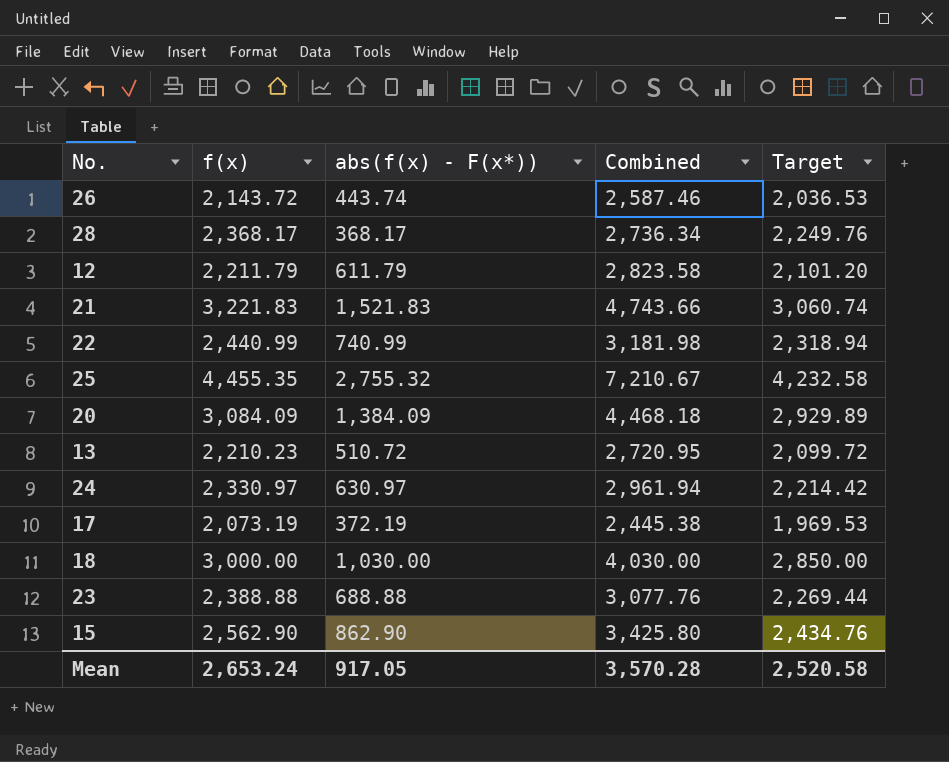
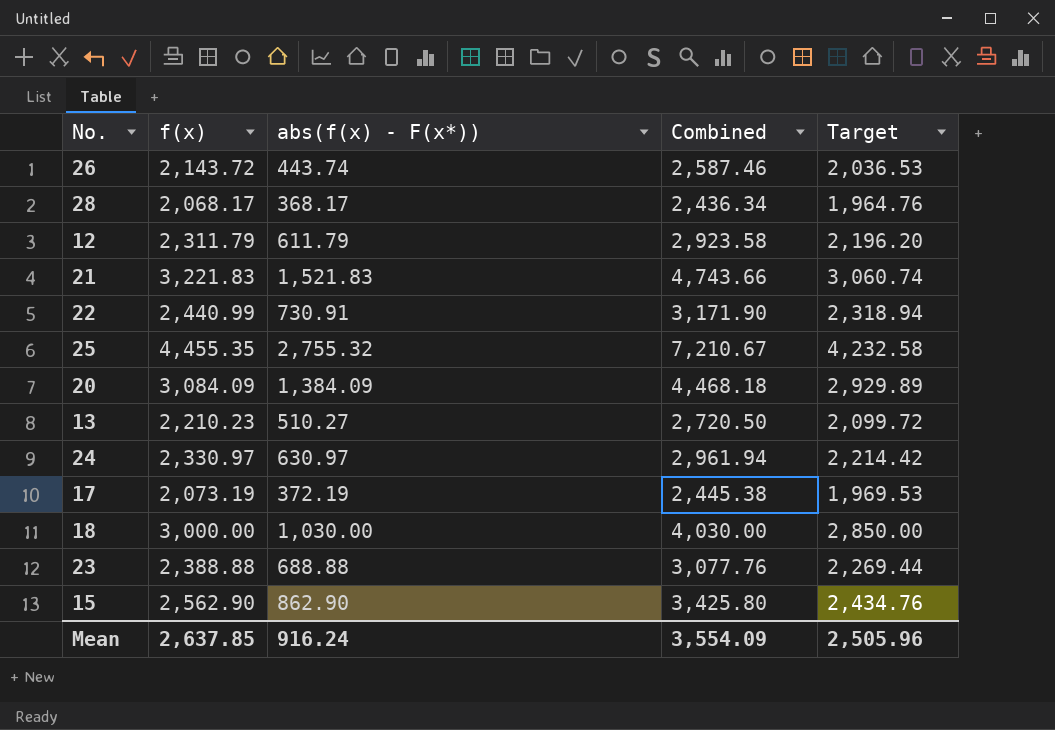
28 | f(x): 2,368.17 -> 2,068.17
28 | Combined: 2,736.34 -> 2,436.34
28 | Target: 2,249.76 -> 1,964.76
12 | f(x): 2,211.79 -> 2,311.79
12 | Combined: 2,823.58 -> 2,923.58
12 | Target: 2,101.20 -> 2,196.20
22 | abs(f(x) - F(x*)): 740.99 -> 730.91
22 | Combined: 3,181.98 -> 3,171.90
13 | abs(f(x) - F(x*)): 510.72 -> 510.27
13 | Combined: 2,720.95 -> 2,720.50
Mean | f(x): 2,653.24 -> 2,637.85
Mean | abs(f(x) - F(x*)): 917.05 -> 916.24
Mean | Combined: 3,570.28 -> 3,554.09
Mean | Target: 2,520.58 -> 2,505.96

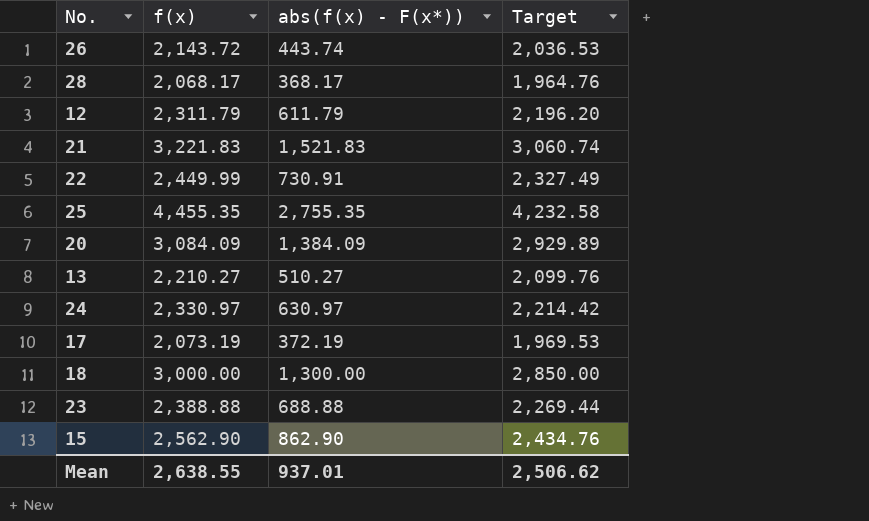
column Combined | formula: [f(x)] + [abs(f(x) - F(x*))] -> none
22 | f(x): 2,440.99 -> 2,449.99
22 | Target: 2,318.94 -> 2,327.49
25 | abs(f(x) - F(x*)): 2,755.32 -> 2,755.35
13 | f(x): 2,210.23 -> 2,210.27
13 | Target: 2,099.72 -> 2,099.76
18 | abs(f(x) - F(x*)): 1,030.00 -> 1,300.00
Mean | f(x): 2,637.85 -> 2,638.55
Mean | abs(f(x) - F(x*)): 916.24 -> 937.01
Mean | Target: 2,505.96 -> 2,506.62

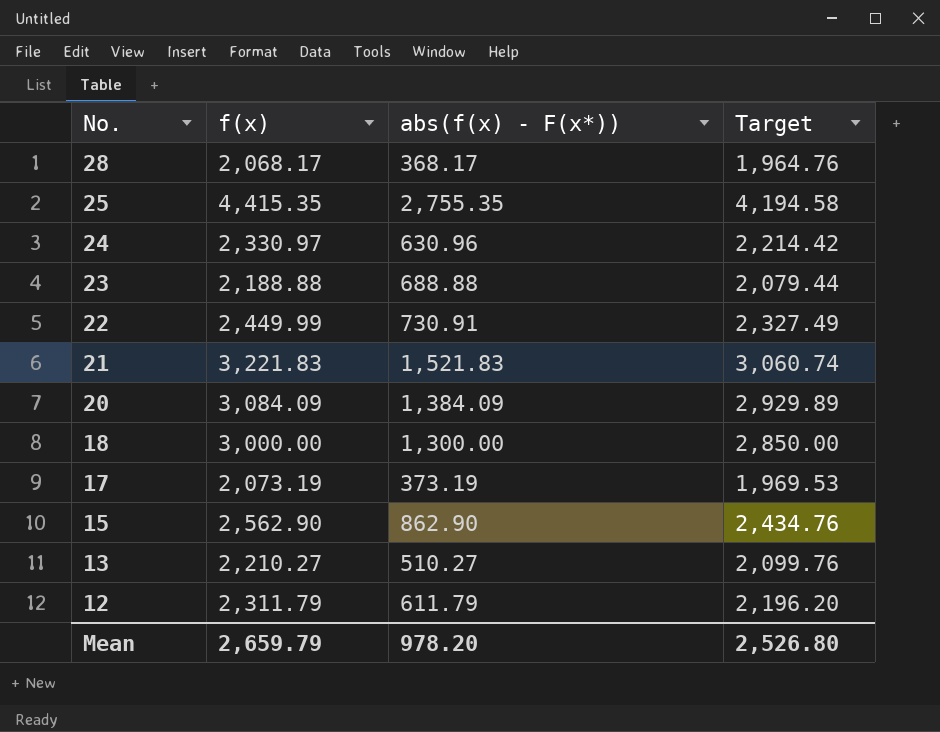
row order: none -> No. descending
row 26: 2,143.72 | 443.74 | 2,036.53 -> none
25 | f(x): 4,455.35 -> 4,415.35
25 | Target: 4,232.58 -> 4,194.58
24 | abs(f(x) - F(x*)): 630.97 -> 630.96
23 | f(x): 2,388.88 -> 2,188.88
23 | Target: 2,269.44 -> 2,079.44
17 | abs(f(x) - F(x*)): 372.19 -> 373.19
Mean | f(x): 2,638.55 -> 2,659.79
Mean | abs(f(x) - F(x*)): 937.01 -> 978.20
Mean | Target: 2,506.62 -> 2,526.80

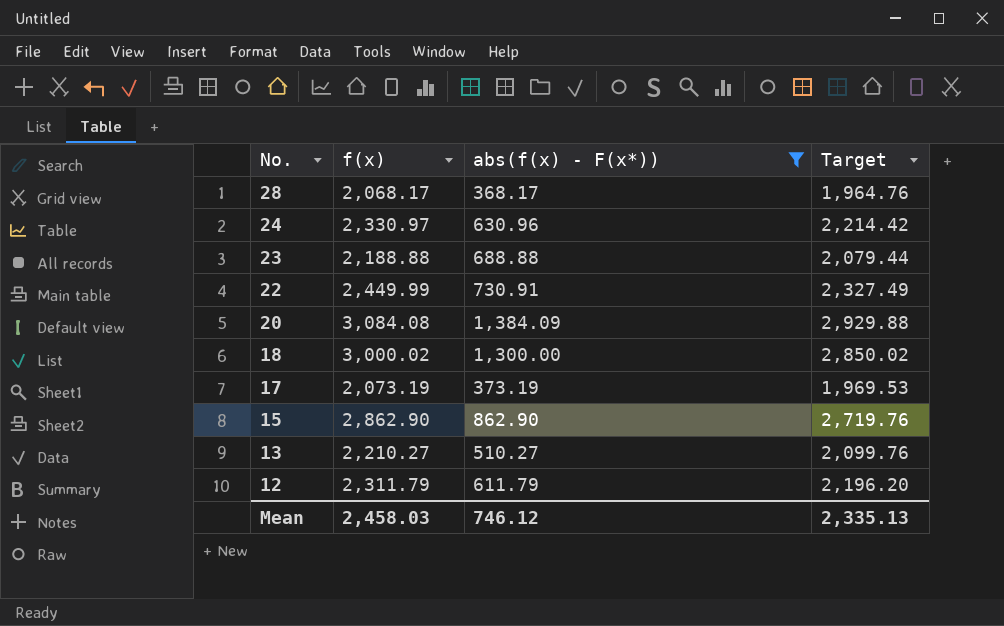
filter: none -> abs(f(x) - F(x*)) <= 1,384.09
20 | f(x): 3,084.09 -> 3,084.08
20 | Target: 2,929.89 -> 2,929.88
18 | f(x): 3,000.00 -> 3,000.02
18 | Target: 2,850.00 -> 2,850.02
15 | f(x): 2,562.90 -> 2,862.90
15 | Target: 2,434.76 -> 2,719.76
Mean | f(x): 2,659.79 -> 2,458.03
Mean | abs(f(x) - F(x*)): 978.20 -> 746.12
Mean | Target: 2,526.80 -> 2,335.13

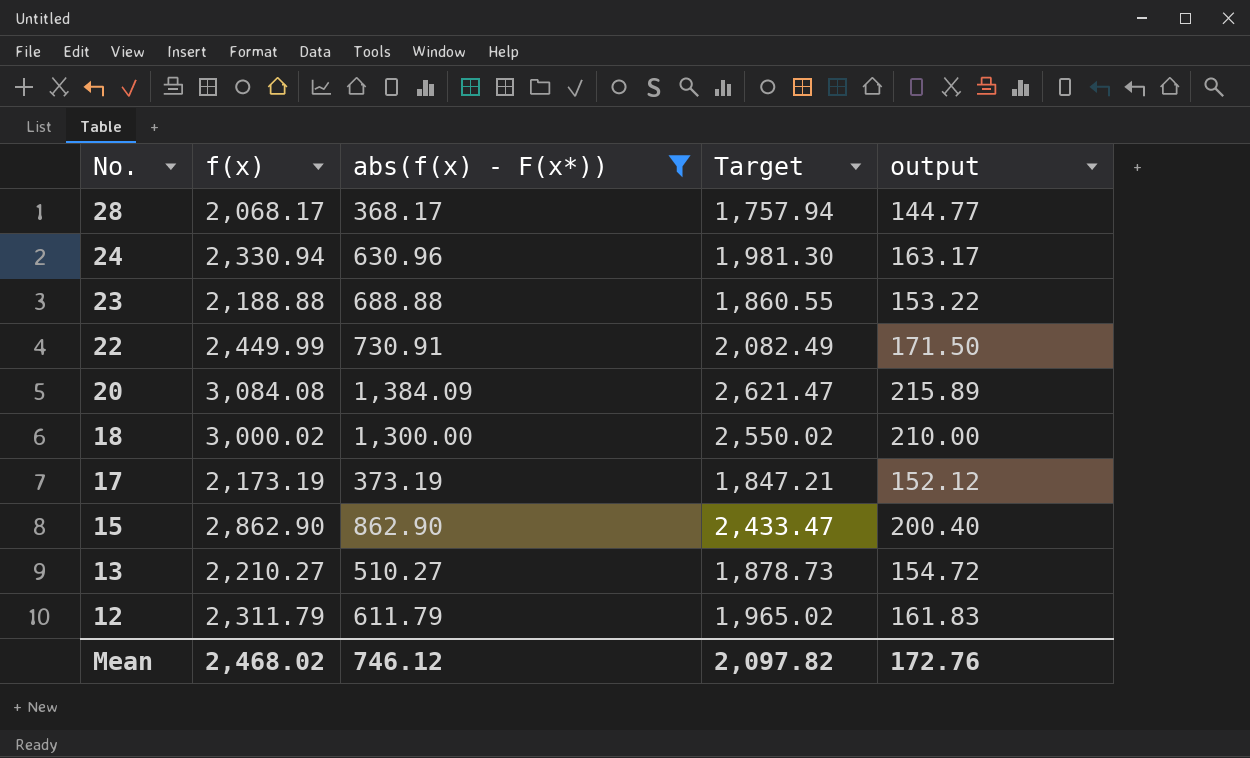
column Target | formula: [f(x)] * 0.95 -> [f(x)] * 0.85
column output | formula: none -> [f(x)] * 0.07
24 | f(x): 2,330.97 -> 2,330.94
17 | f(x): 2,073.19 -> 2,173.19
Mean | f(x): 2,458.03 -> 2,468.02
Mean | Target: 2,335.13 -> 2,097.82

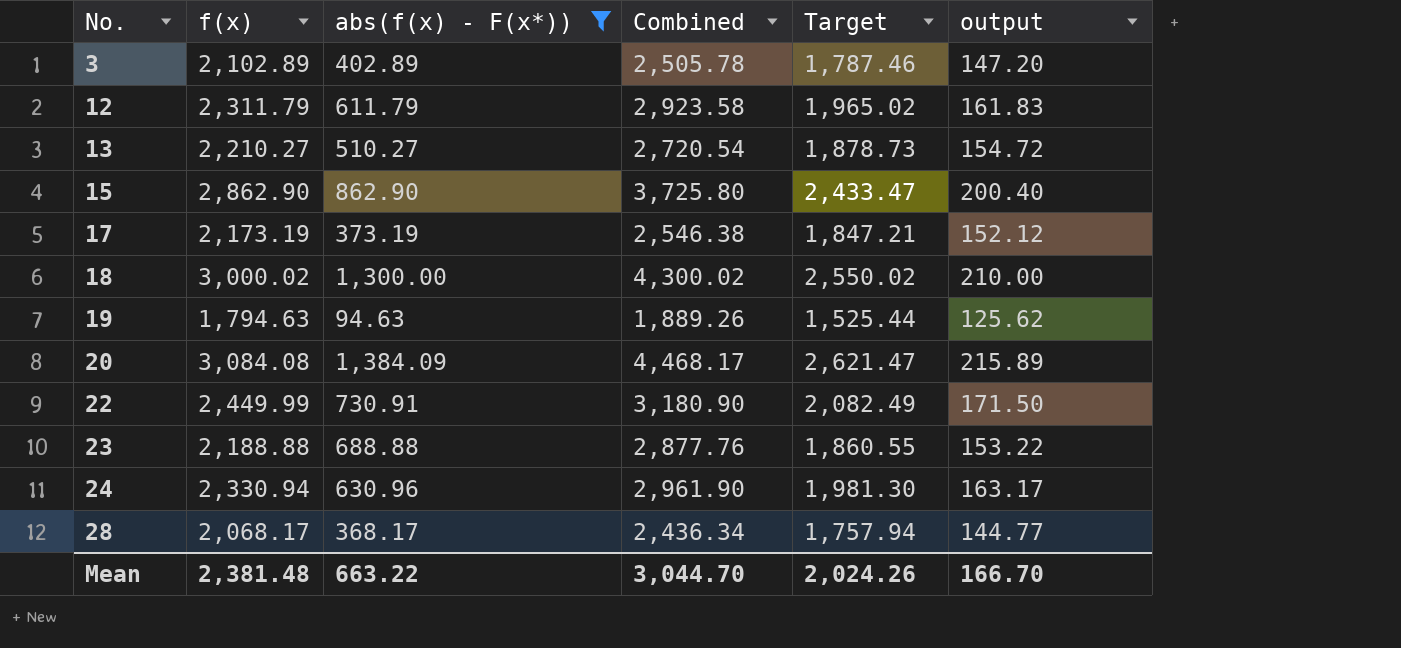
row order: No. descending -> No. ascending
column Combined | formula: none -> [f(x)] + [abs(f(x) - F(x*))]
row 3: none -> 2,102.89 | 402.89 | 2,505.78 | 1,787.46 | 147.20
row 19: none -> 1,794.63 | 94.63 | 1,889.26 | 1,525.44 | 125.62
Mean | f(x): 2,468.02 -> 2,381.48
Mean | abs(f(x) - F(x*)): 746.12 -> 663.22
Mean | Target: 2,097.82 -> 2,024.26
Mean | output: 172.76 -> 166.70

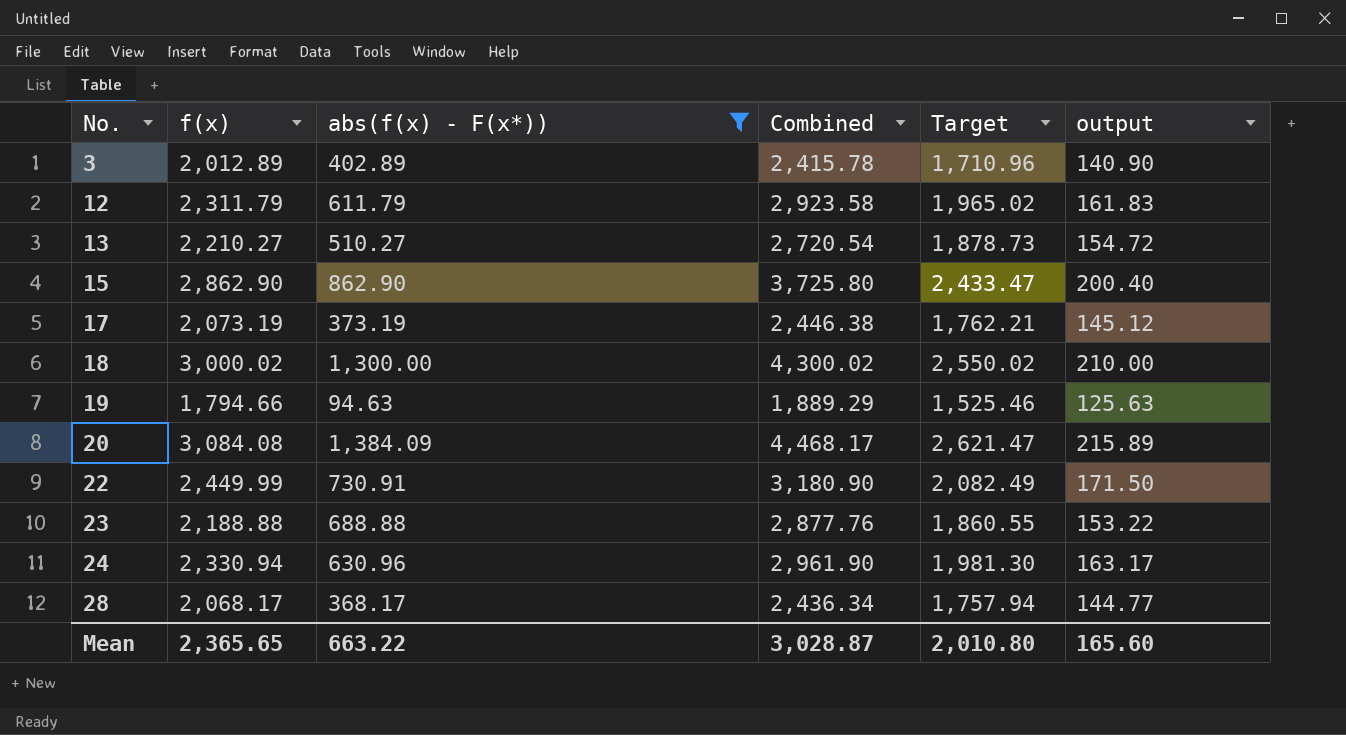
3 | f(x): 2,102.89 -> 2,012.89
3 | Combined: 2,505.78 -> 2,415.78
3 | Target: 1,787.46 -> 1,710.96
3 | output: 147.20 -> 140.90
17 | f(x): 2,173.19 -> 2,073.19
17 | Combined: 2,546.38 -> 2,446.38
17 | Target: 1,847.21 -> 1,762.21
17 | output: 152.12 -> 145.12
19 | f(x): 1,794.63 -> 1,794.66
19 | Combined: 1,889.26 -> 1,889.29
19 | Target: 1,525.44 -> 1,525.46
19 | output: 125.62 -> 125.63
Mean | f(x): 2,381.48 -> 2,365.65
Mean | Combined: 3,044.70 -> 3,028.87
Mean | Target: 2,024.26 -> 2,010.80
Mean | output: 166.70 -> 165.60

